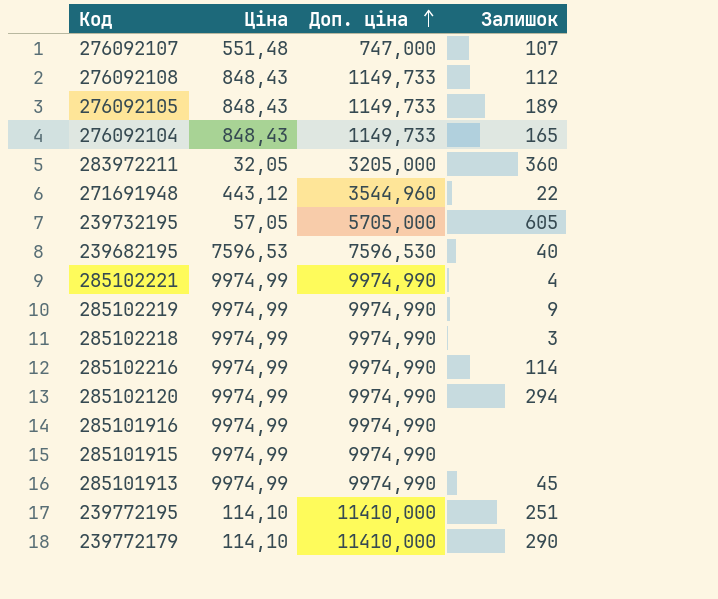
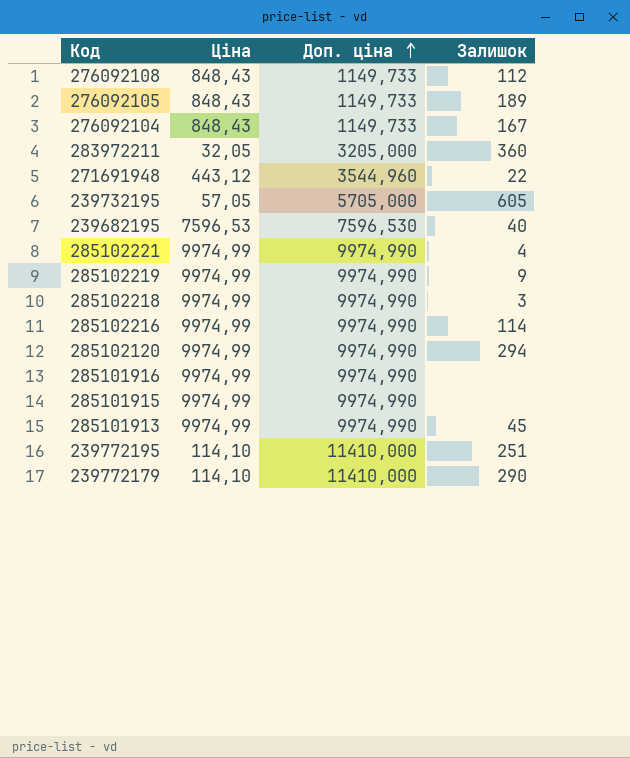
row 276092107: 551,48 | 747,000 | 107 -> none
276092104 | Залишок: 165 -> 167

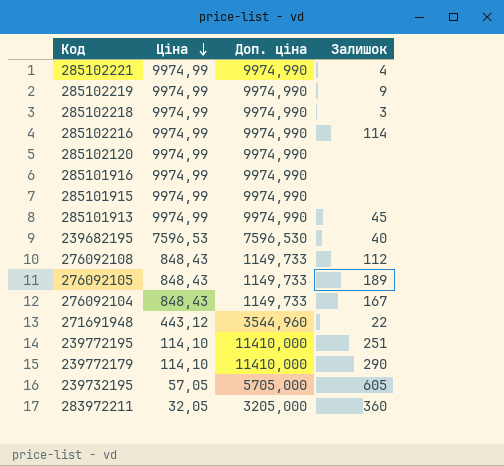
row order: Доп. ціна ascending -> Ціна descending
285102120 | Залишок: 294 -> none

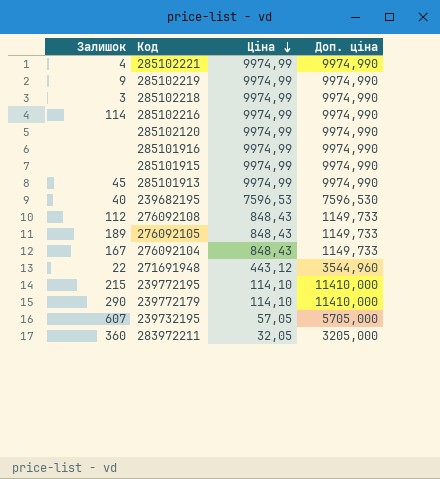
column Залишок | position: 4 -> 1
239772195 | Залишок: 251 -> 215
239732195 | Залишок: 605 -> 607

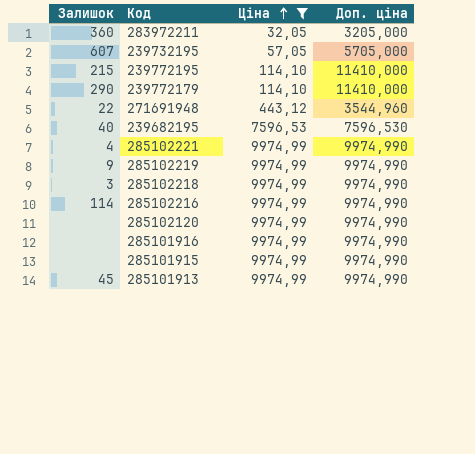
filter: none -> Ціна != 848,43
row order: Ціна descending -> Ціна ascending

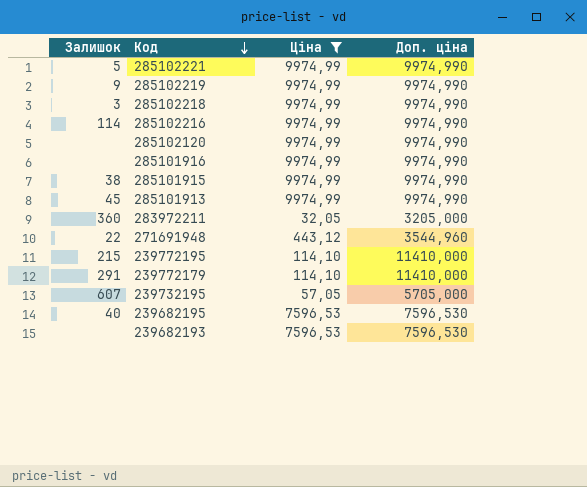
row order: Ціна ascending -> Код descending
285102221 | Залишок: 4 -> 5
285101915 | Залишок: none -> 38
239772179 | Залишок: 290 -> 291
row 239682193: none -> none | 7596,53 | 7596,530

